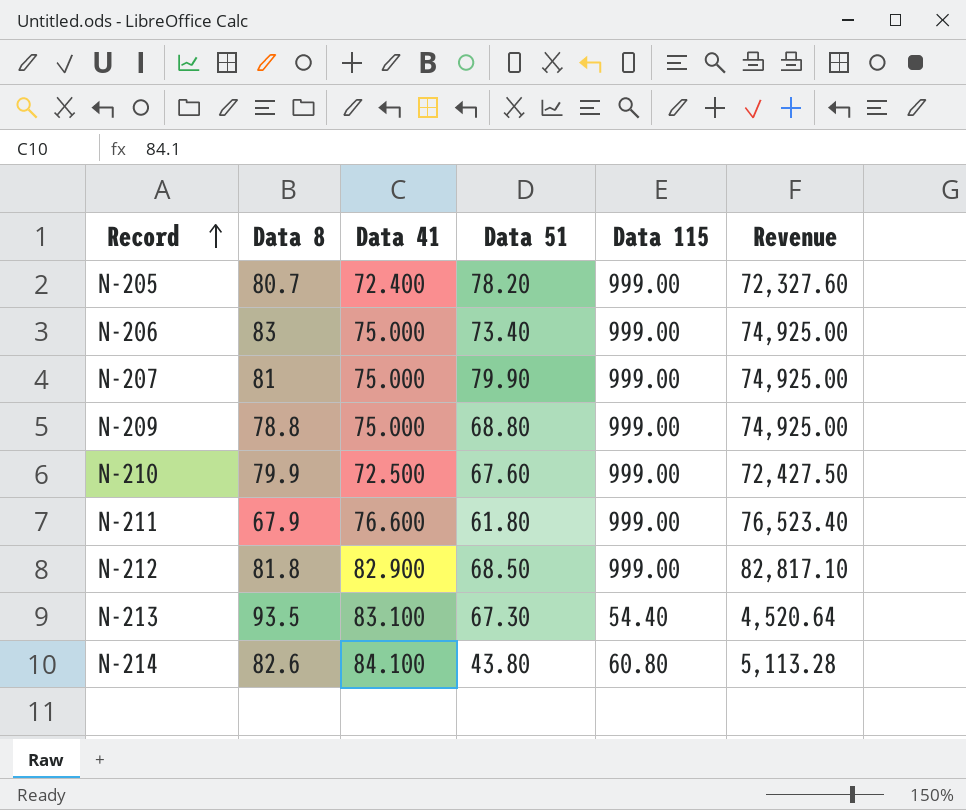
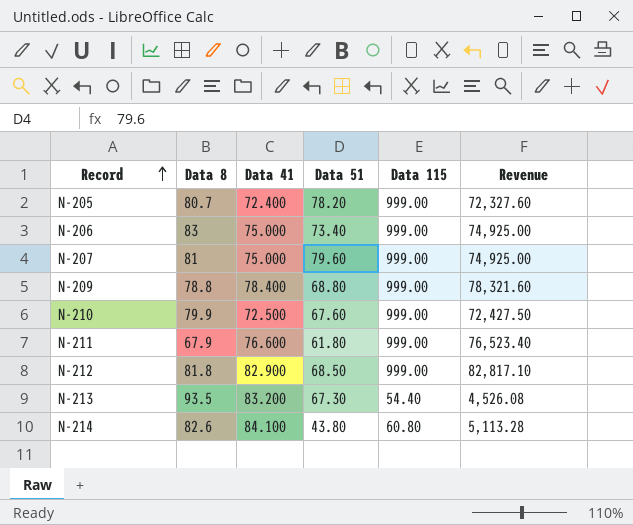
N-207 | Data 51: 79.90 -> 79.60
N-209 | Data 41: 75.000 -> 78.400
N-209 | Revenue: 74,925.00 -> 78,321.60
N-213 | Data 41: 83.100 -> 83.200
N-213 | Revenue: 4,520.64 -> 4,526.08

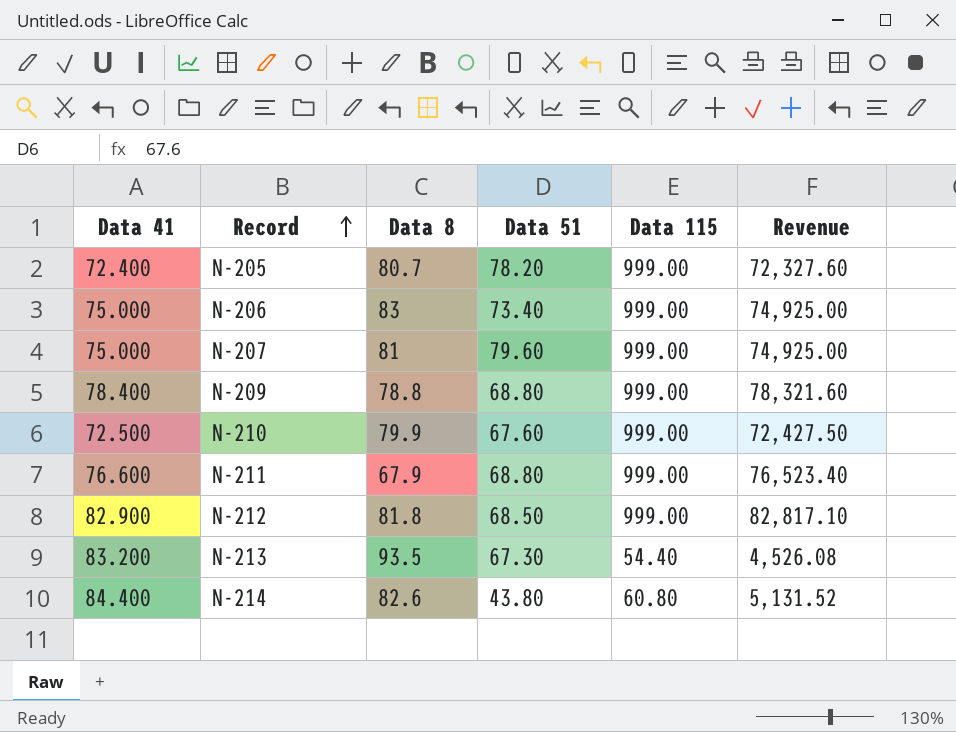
column Data 41 | position: 3 -> 1
N-211 | Data 51: 61.80 -> 68.80
N-214 | Data 41: 84.100 -> 84.400
N-214 | Revenue: 5,113.28 -> 5,131.52

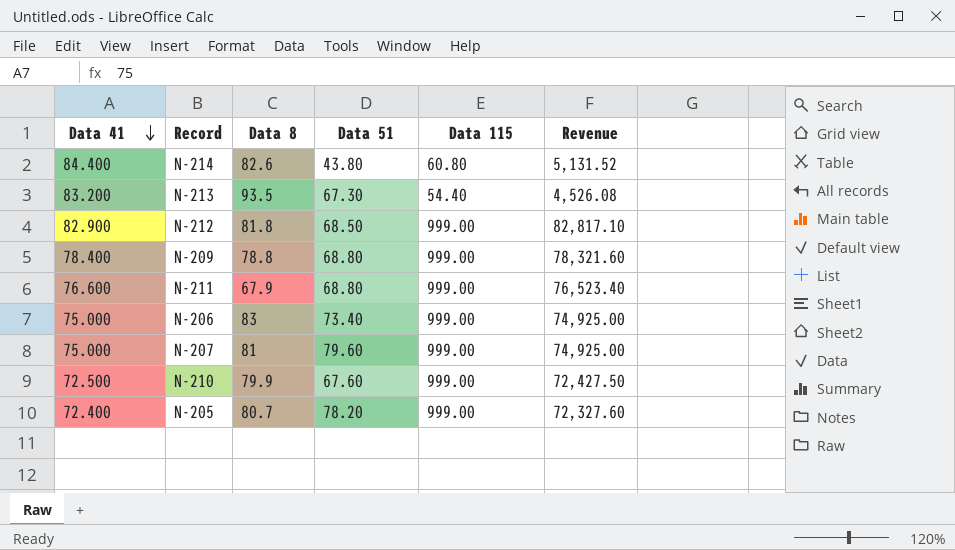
row order: Record ascending -> Data 41 descending

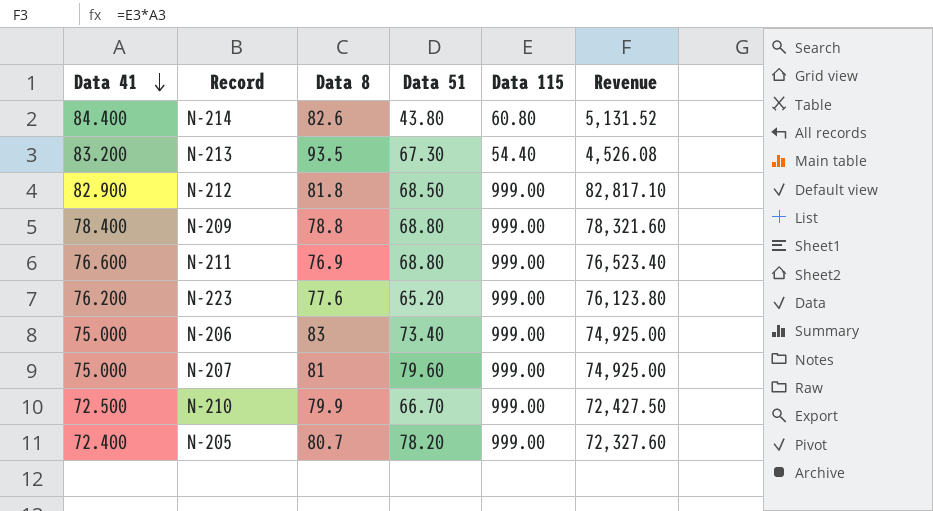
N-211 | Data 8: 67.9 -> 76.9
row N-223: none -> 76.200 | 77.6 | 65.20 | 999.00 | 76,123.80
N-210 | Data 51: 67.60 -> 66.70

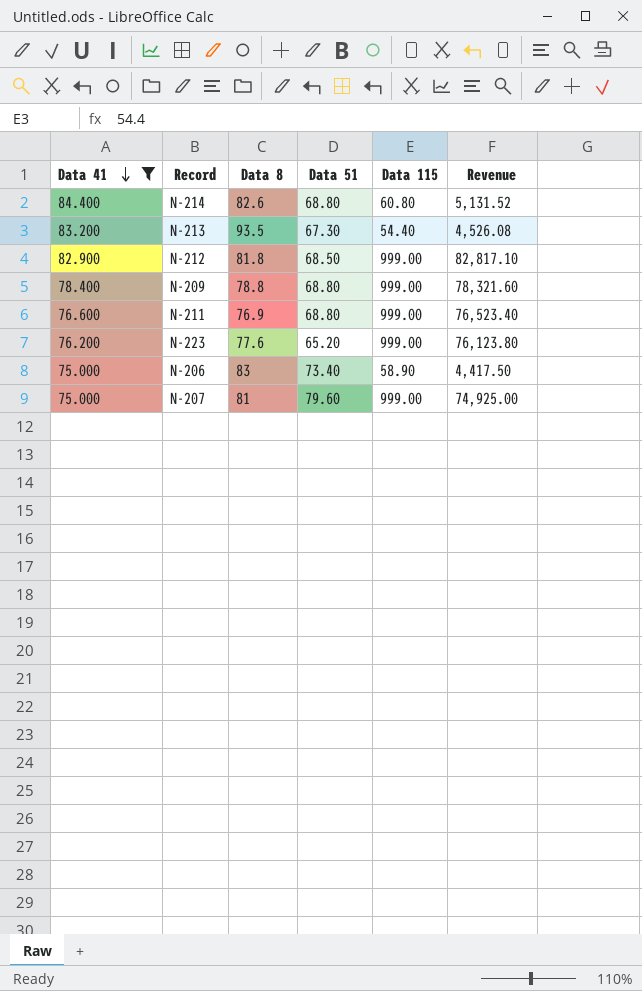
filter: none -> Data 41 >= 75.000
N-214 | Data 51: 43.80 -> 68.80
N-206 | Data 115: 999.00 -> 58.90
N-206 | Revenue: 74,925.00 -> 4,417.50

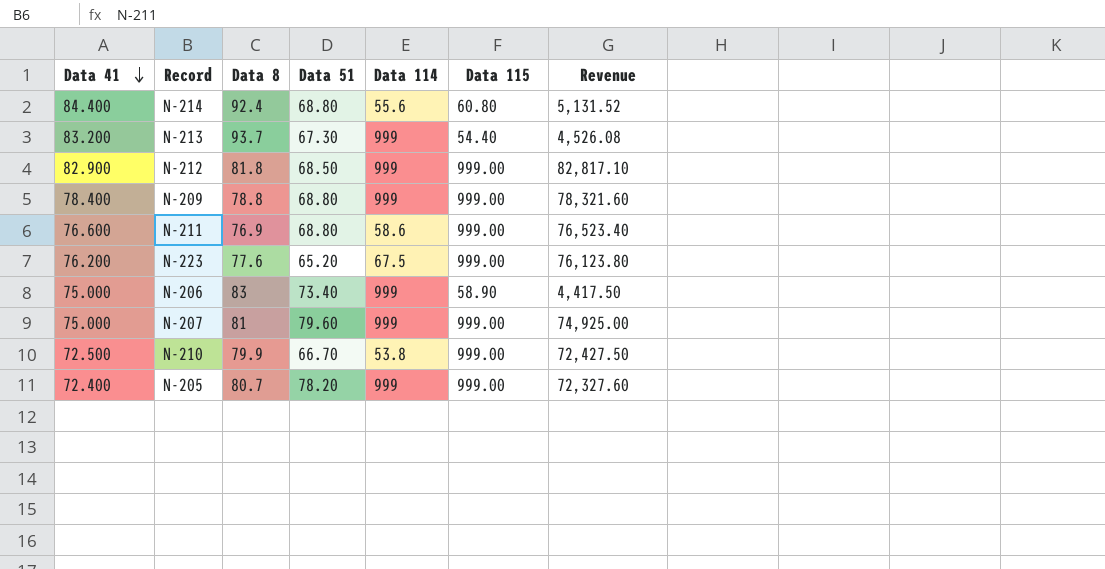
filter: Data 41 >= 75.000 -> none
column Data 114 | position: none -> 5
N-214 | Data 8: 82.6 -> 92.4
N-213 | Data 8: 93.5 -> 93.7

